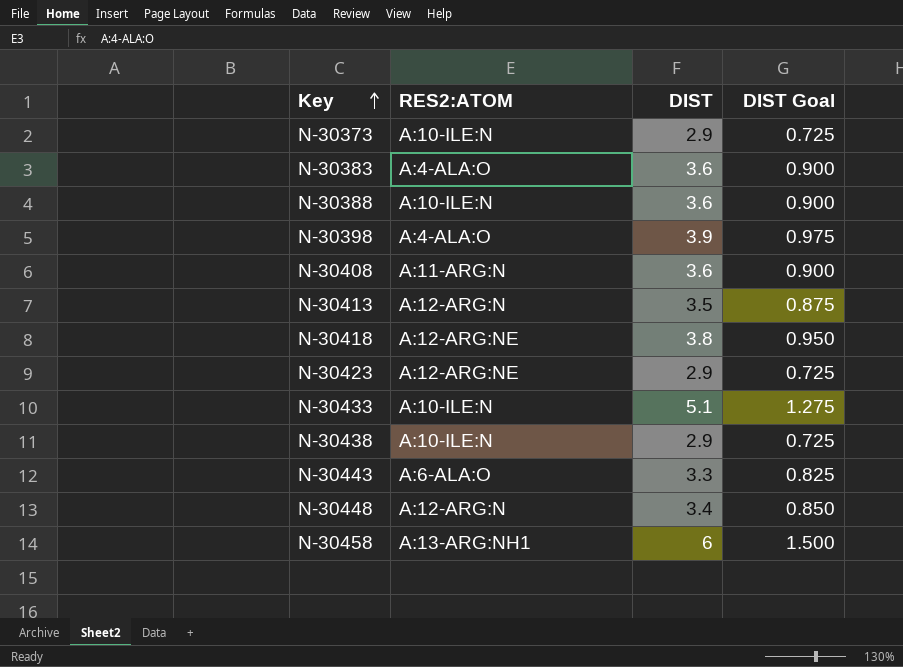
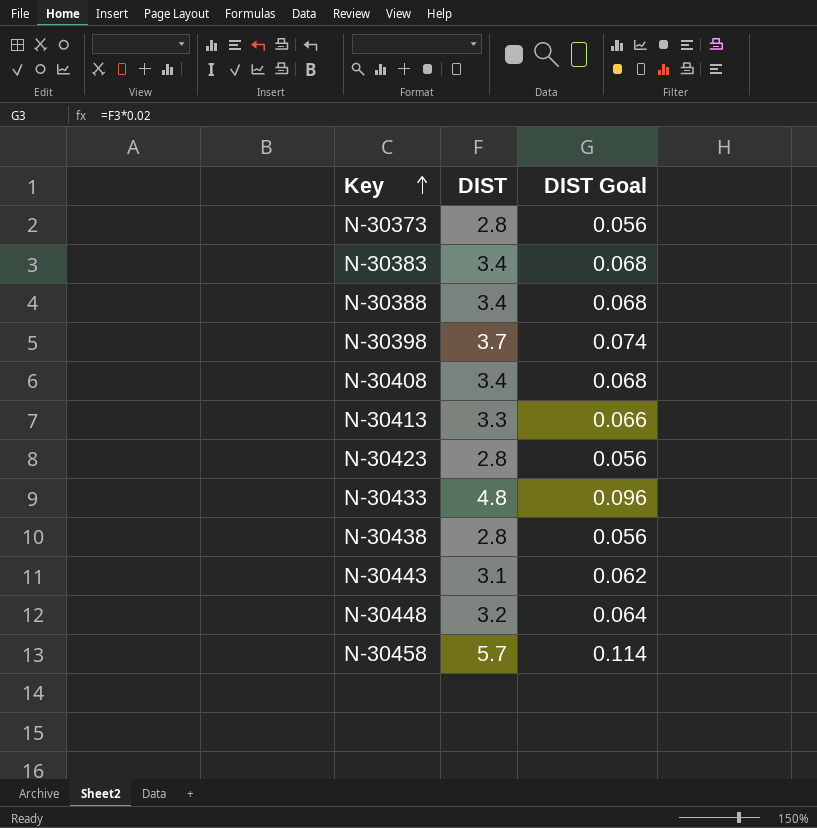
column RES2:ATOM | position: 2 -> none
column DIST Goal | formula: [DIST] * 0.25 -> [DIST] * 0.02
row N-30418: A:12-ARG:NE | 3.8 | 0.950 -> none
N-30373 | DIST: 2.9 -> 2.8
N-30383 | DIST: 3.6 -> 3.4
N-30388 | DIST: 3.6 -> 3.4
N-30398 | DIST: 3.9 -> 3.7
N-30408 | DIST: 3.6 -> 3.4
N-30413 | DIST: 3.5 -> 3.3
N-30423 | DIST: 2.9 -> 2.8
N-30433 | DIST: 5.1 -> 4.8
N-30438 | DIST: 2.9 -> 2.8
N-30443 | DIST: 3.3 -> 3.1
N-30448 | DIST: 3.4 -> 3.2
N-30458 | DIST: 6 -> 5.7

